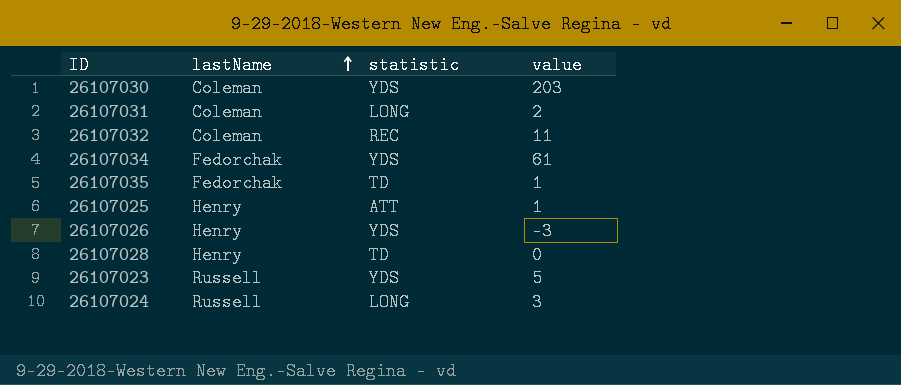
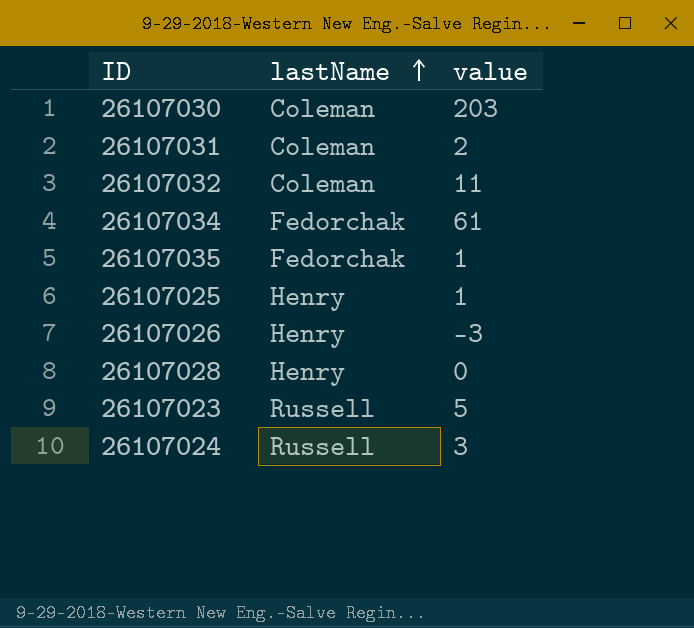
column statistic | position: 3 -> none

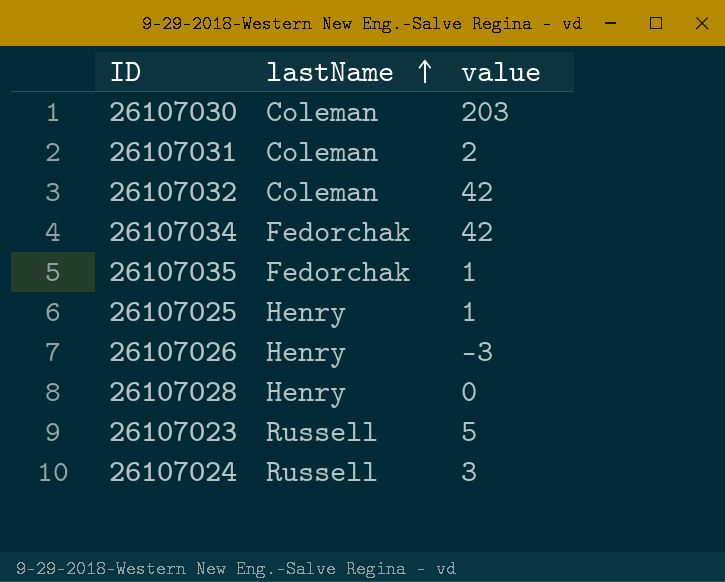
26107032 | value: 11 -> 42
26107034 | value: 61 -> 42

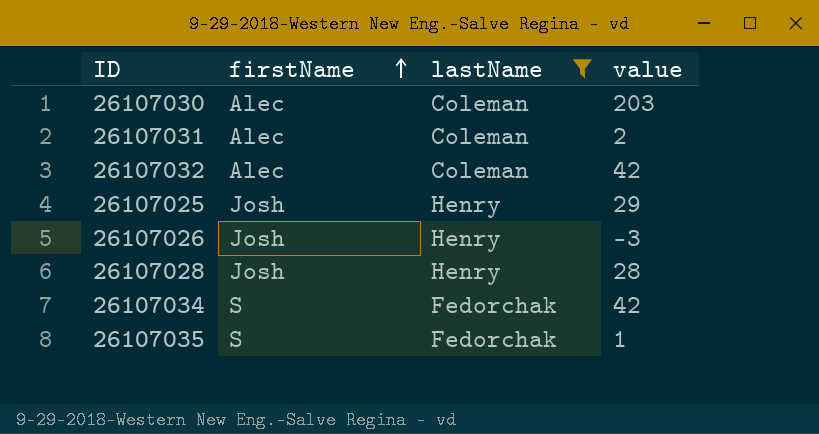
filter: none -> lastName != Russell
row order: lastName ascending -> firstName ascending
column firstName | position: none -> 2
26107025 | value: 1 -> 29
26107028 | value: 0 -> 28

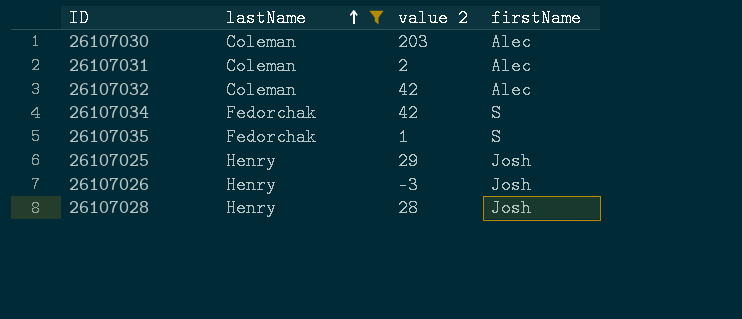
row order: firstName ascending -> lastName ascending
column name: value -> value 2
column firstName | position: 2 -> 4

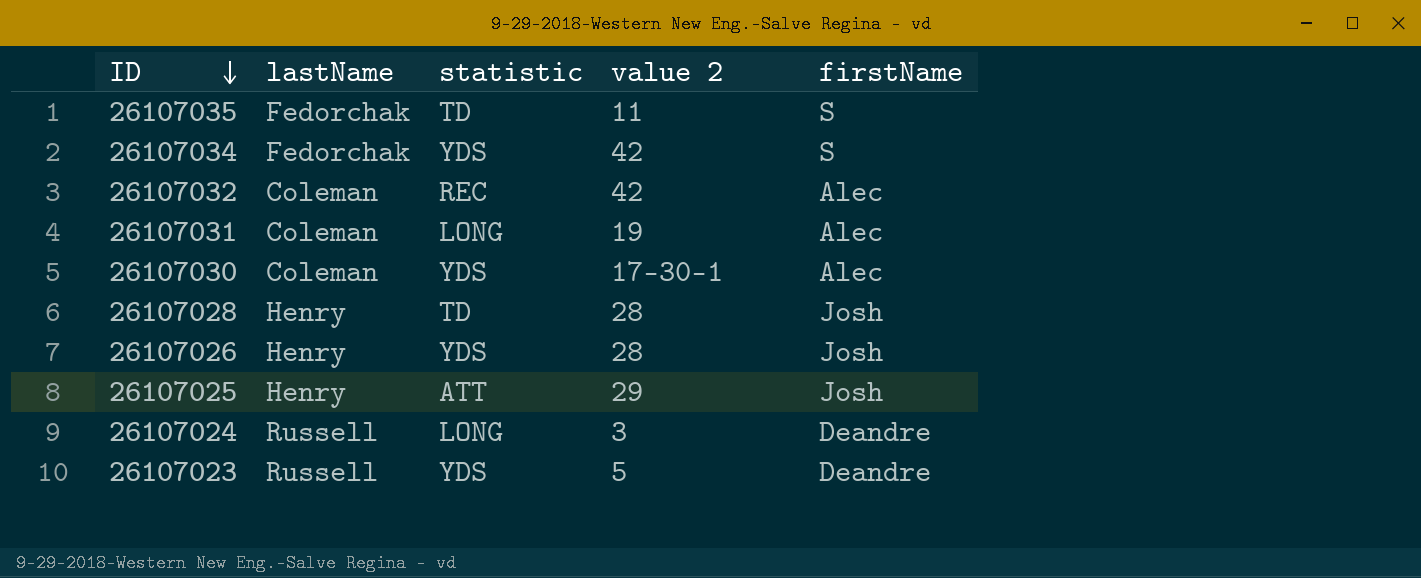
filter: lastName != Russell -> none
row order: lastName ascending -> ID descending
column statistic | position: none -> 3
26107035 | value 2: 1 -> 11
26107031 | value 2: 2 -> 19
26107030 | value 2: 203 -> 17-30-1
26107026 | value 2: -3 -> 28

